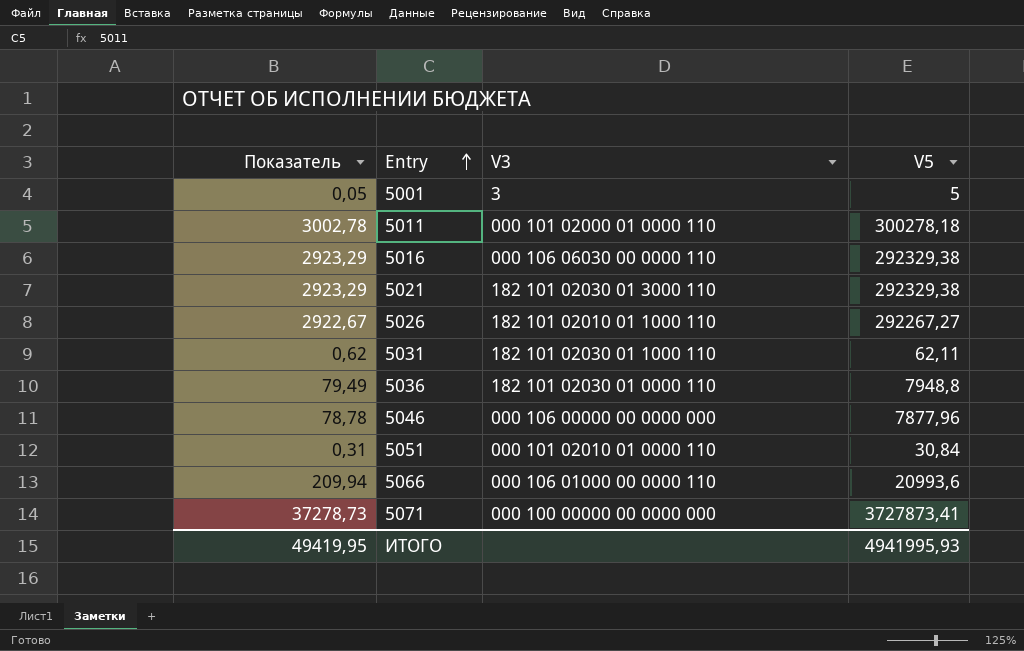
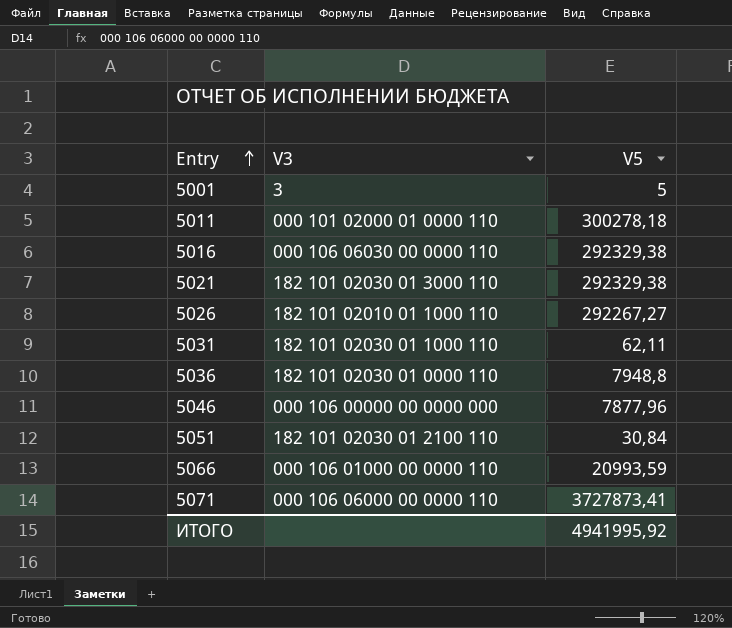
column Показатель | formula: [V5] * 0,01 -> none
5051 | V3: 000 101 02010 01 0000 110 -> 182 101 02030 01 2100 110
5066 | V5: 20993,6 -> 20993,59
5071 | V3: 000 100 00000 00 0000 000 -> 000 106 06000 00 0000 110
ИТОГО | V5: 4941995,93 -> 4941995,92

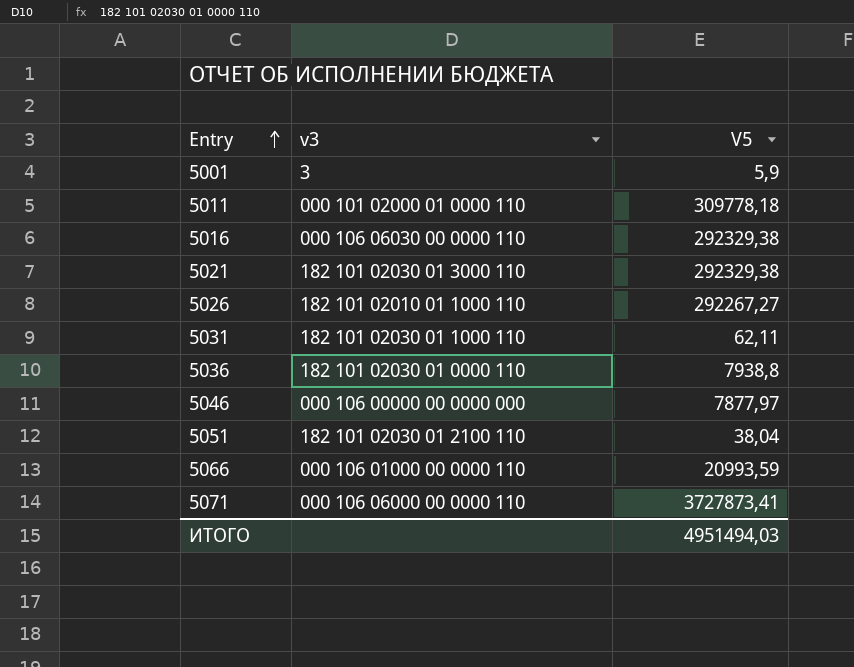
column name: V3 -> v3
5001 | V5: 5 -> 5,9
5011 | V5: 300278,18 -> 309778,18
5036 | V5: 7948,8 -> 7938,8
5046 | V5: 7877,96 -> 7877,97
5051 | V5: 30,84 -> 38,04
ИТОГО | V5: 4941995,92 -> 4951494,03

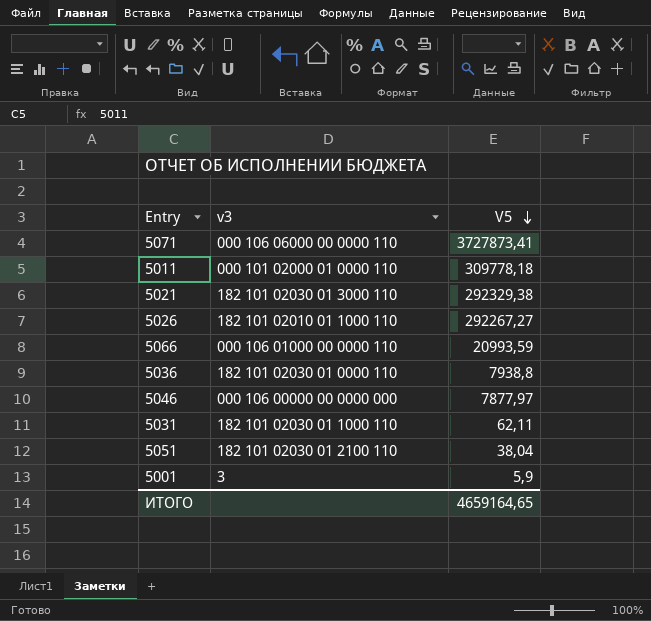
row order: Entry ascending -> V5 descending
row 5016: 000 106 06030 00 0000 110 | 292329,38 -> none
ИТОГО | V5: 4951494,03 -> 4659164,65

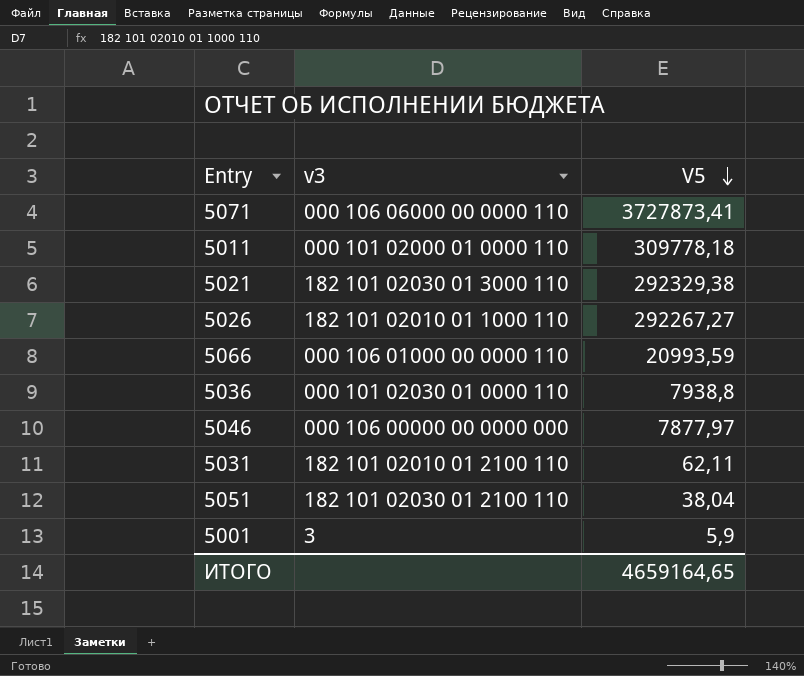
5036 | v3: 182 101 02030 01 0000 110 -> 000 101 02030 01 0000 110
5031 | v3: 182 101 02030 01 1000 110 -> 182 101 02010 01 2100 110

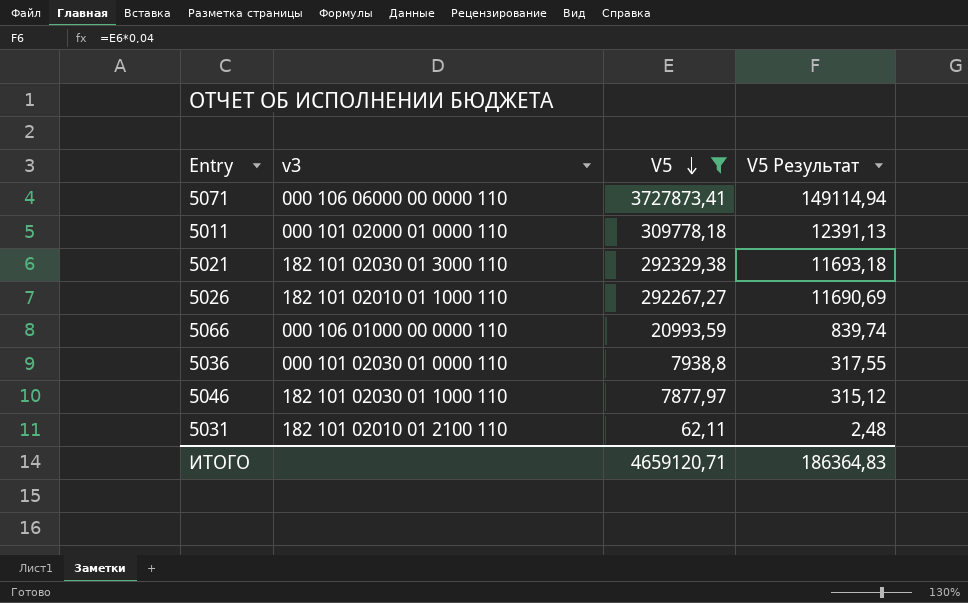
filter: none -> V5 >= 62,11
column V5 Результат | formula: none -> [V5] * 0,04
5046 | v3: 000 106 00000 00 0000 000 -> 182 101 02030 01 1000 110
ИТОГО | V5: 4659164,65 -> 4659120,71

